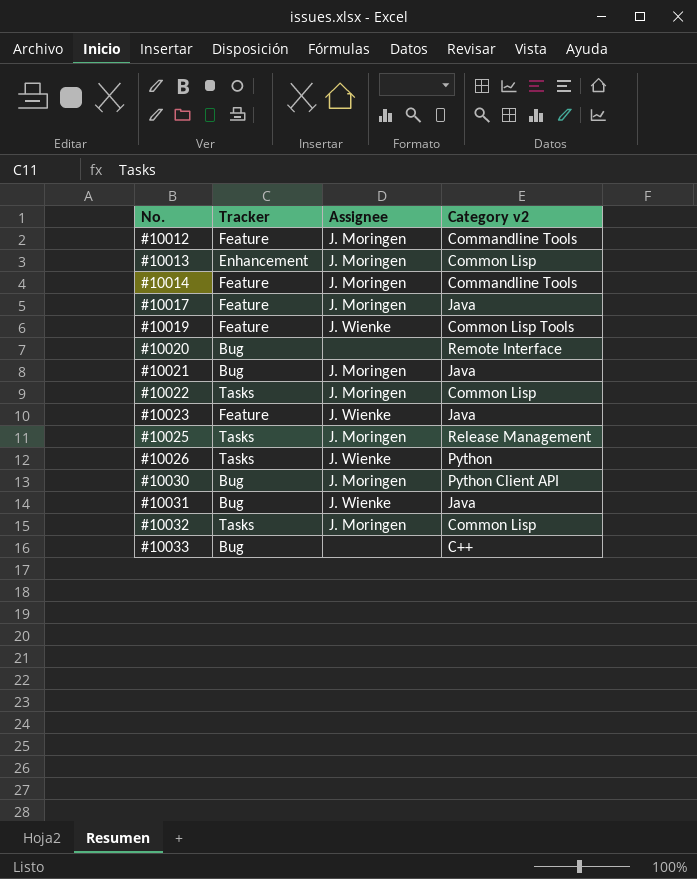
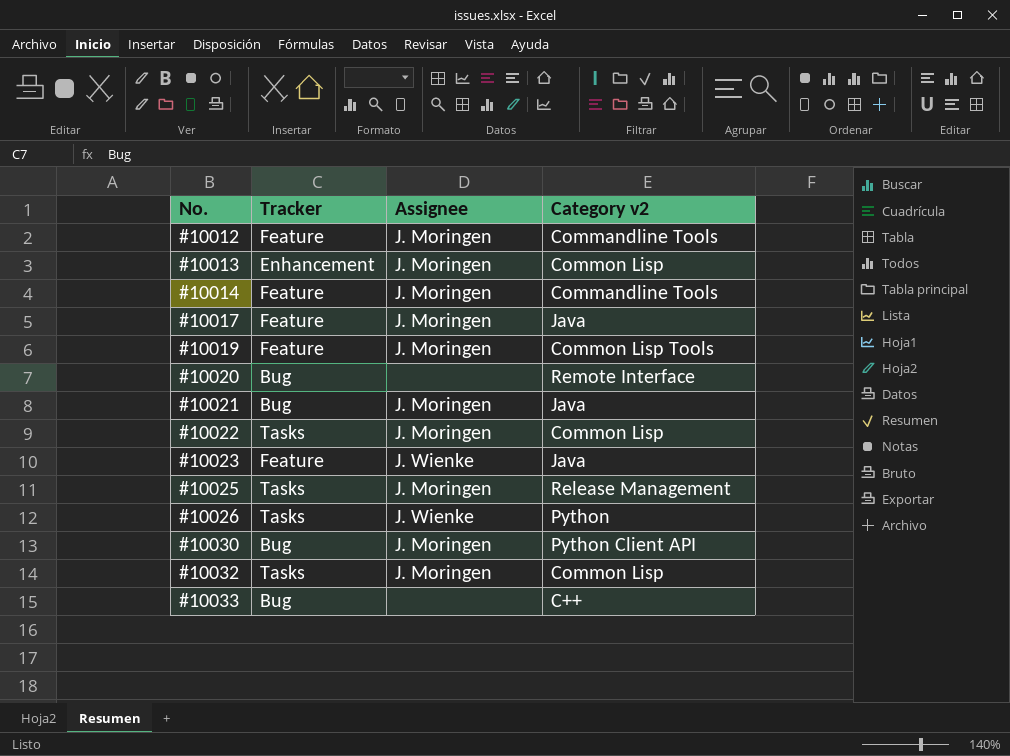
row #10031: Bug | J. Wienke | Java -> none
#10019 | Assignee: J. Wienke -> J. Moringen

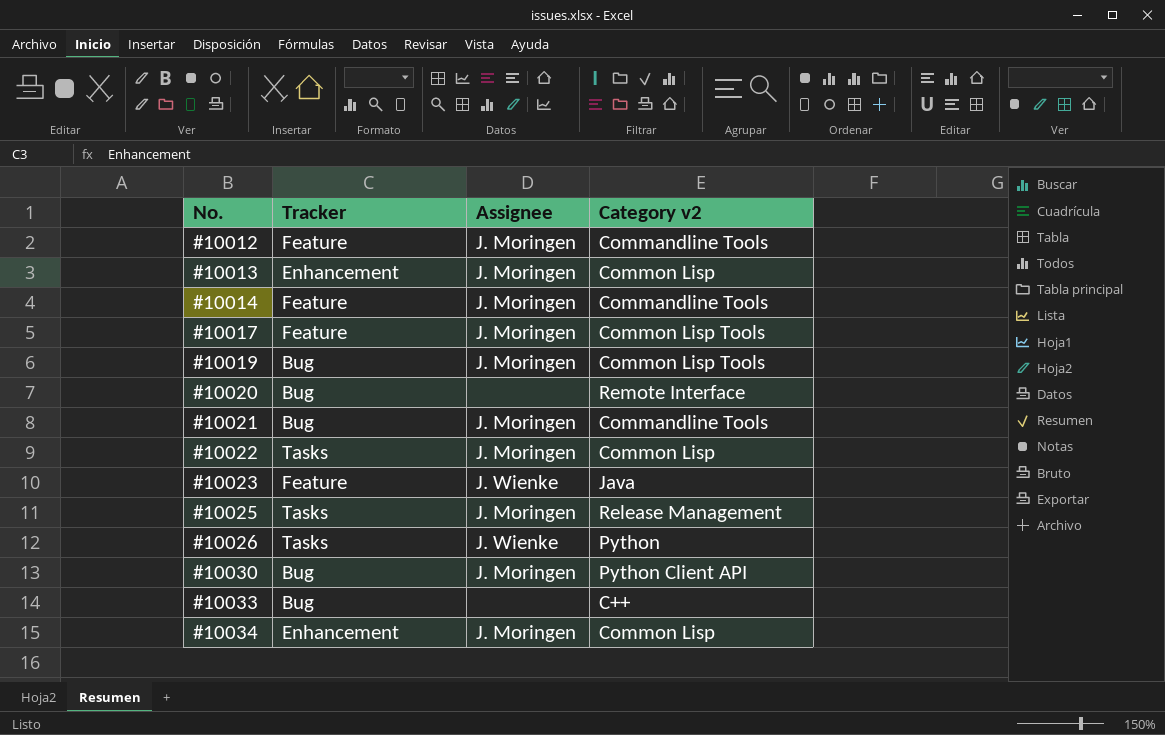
row #10032: Tasks | J. Moringen | Common Lisp -> none
#10017 | Category v2: Java -> Common Lisp Tools
#10019 | Tracker: Feature -> Bug
#10021 | Category v2: Java -> Commandline Tools
row #10034: none -> Enhancement | J. Moringen | Common Lisp

